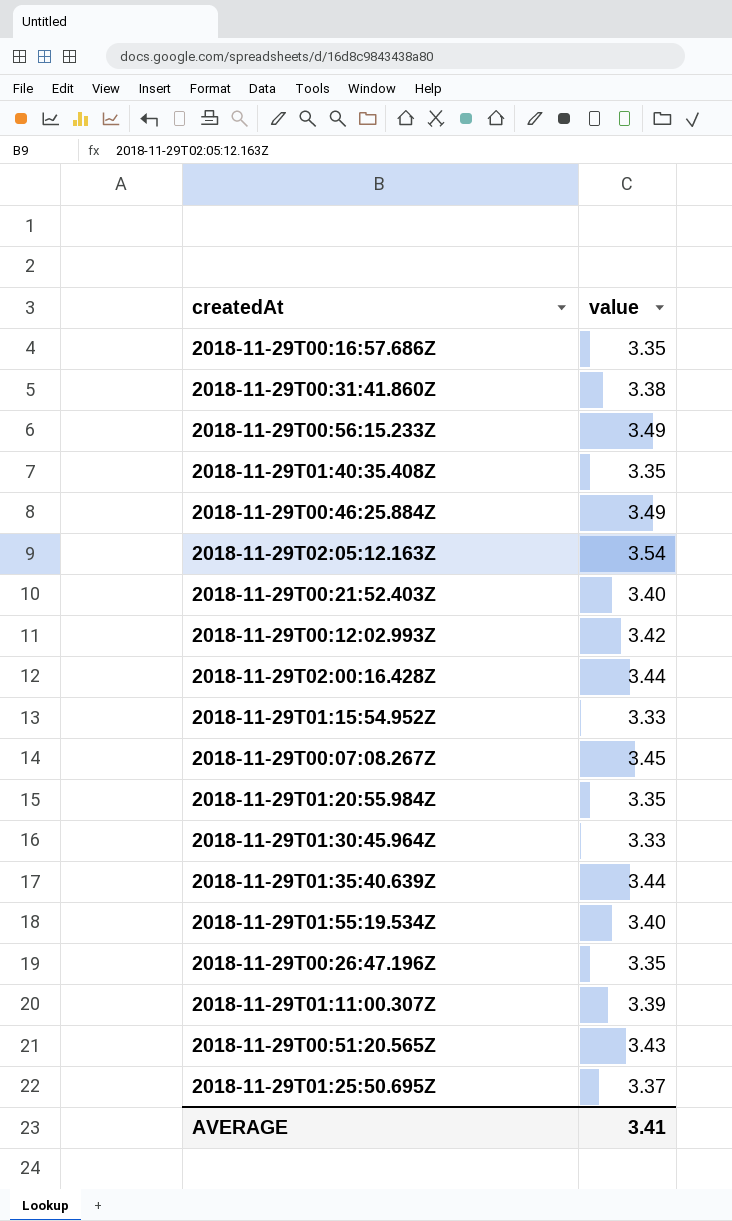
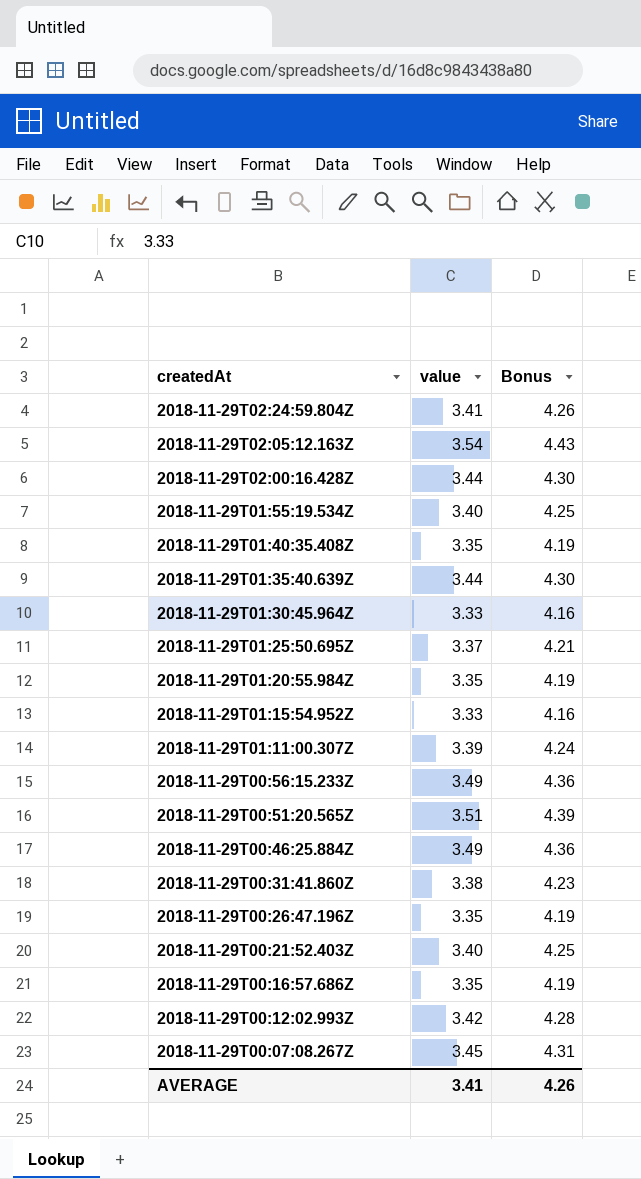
row order: none -> createdAt descending
column Bonus | formula: none -> [value] * 1.25
row 2018-11-29T02:24:59.804Z: none -> 3.41 | 4.26
2018-11-29T00:51:20.565Z | value: 3.43 -> 3.51

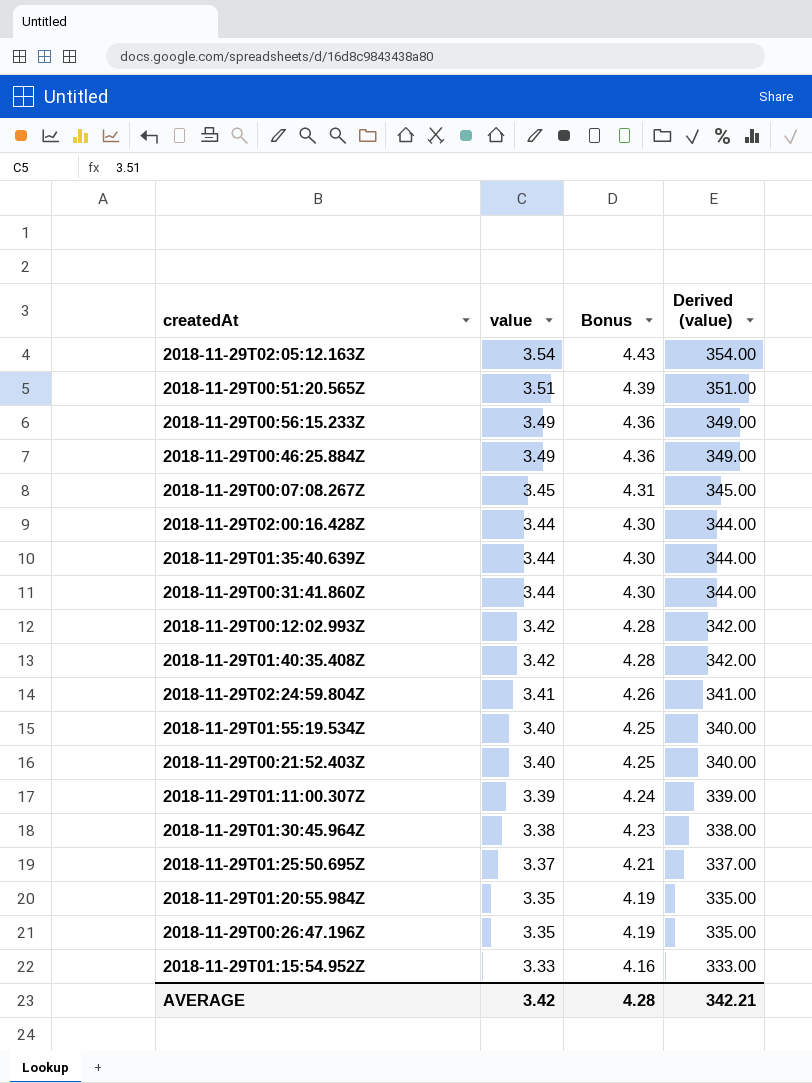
row order: createdAt descending -> value descending
column Derived (value) | formula: none -> [value] * 100
row 2018-11-29T00:16:57.686Z: 3.35 | 4.19 -> none
2018-11-29T00:31:41.860Z | value: 3.38 -> 3.44
2018-11-29T00:31:41.860Z | Bonus: 4.23 -> 4.30
2018-11-29T01:40:35.408Z | value: 3.35 -> 3.42
2018-11-29T01:40:35.408Z | Bonus: 4.19 -> 4.28
2018-11-29T01:30:45.964Z | value: 3.33 -> 3.38
2018-11-29T01:30:45.964Z | Bonus: 4.16 -> 4.23
AVERAGE | value: 3.41 -> 3.42
AVERAGE | Bonus: 4.26 -> 4.28

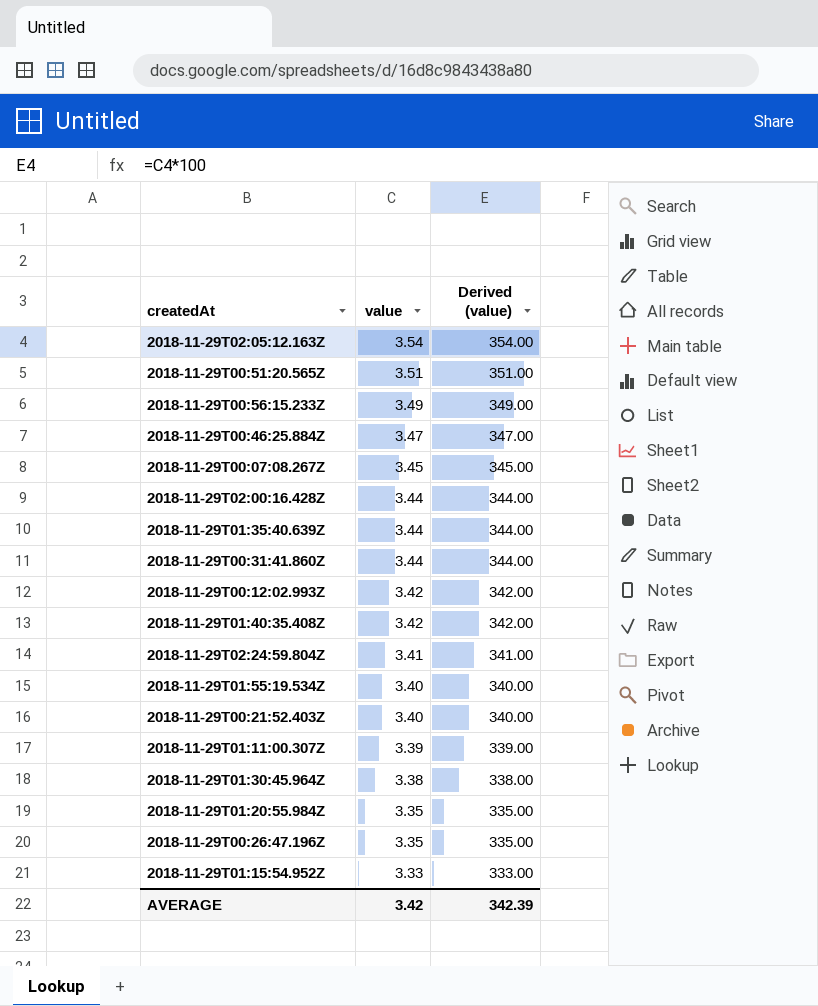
column Bonus | formula: [value] * 1.25 -> none
row 2018-11-29T01:25:50.695Z: 3.37 | 4.21 | 337.00 -> none
2018-11-29T00:46:25.884Z | value: 3.49 -> 3.47
2018-11-29T00:46:25.884Z | Derived (value): 349.00 -> 347.00
AVERAGE | Derived (value): 342.21 -> 342.39

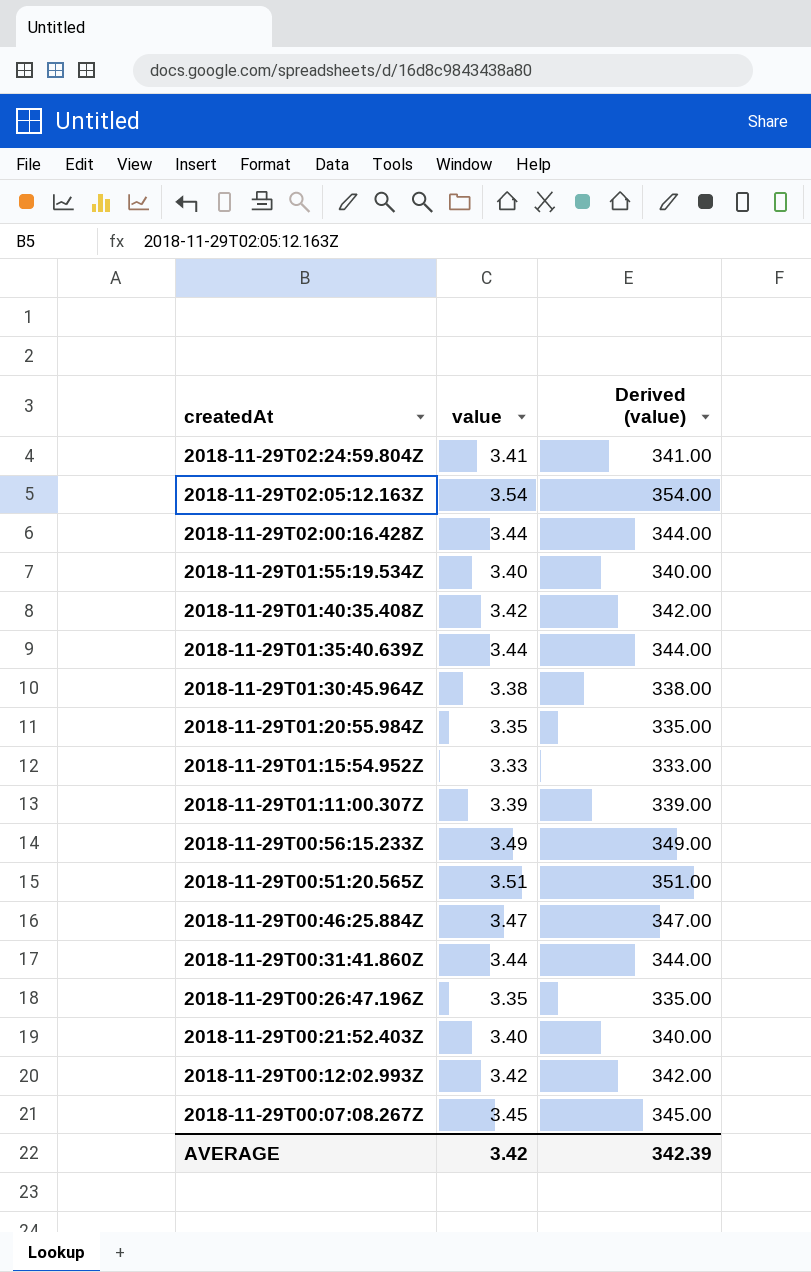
row order: value descending -> createdAt descending

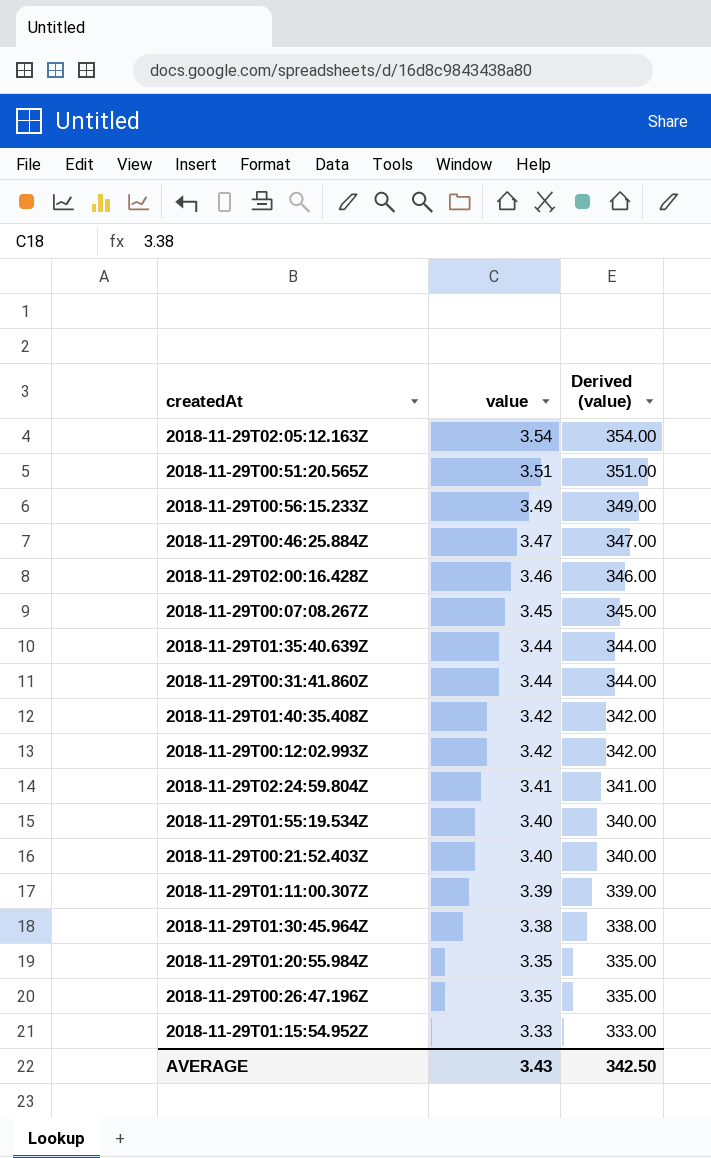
row order: createdAt descending -> value descending
2018-11-29T02:00:16.428Z | value: 3.44 -> 3.46
2018-11-29T02:00:16.428Z | Derived (value): 344.00 -> 346.00
AVERAGE | value: 3.42 -> 3.43
AVERAGE | Derived (value): 342.39 -> 342.50

